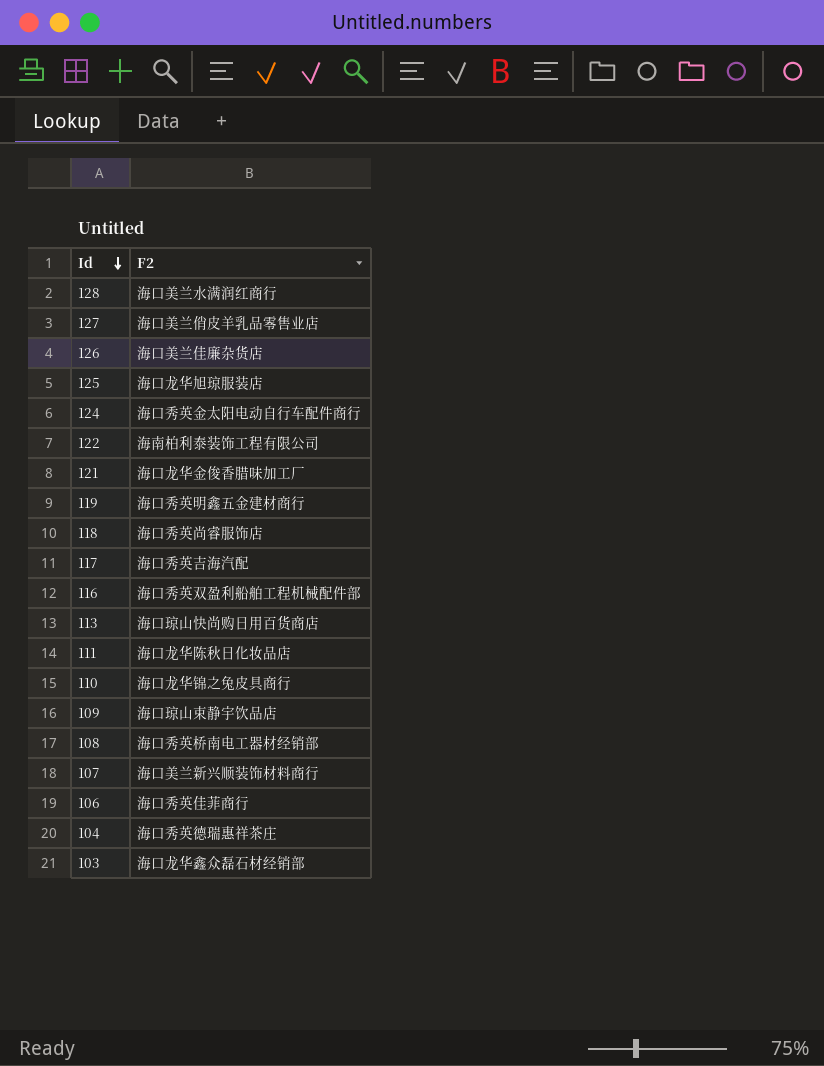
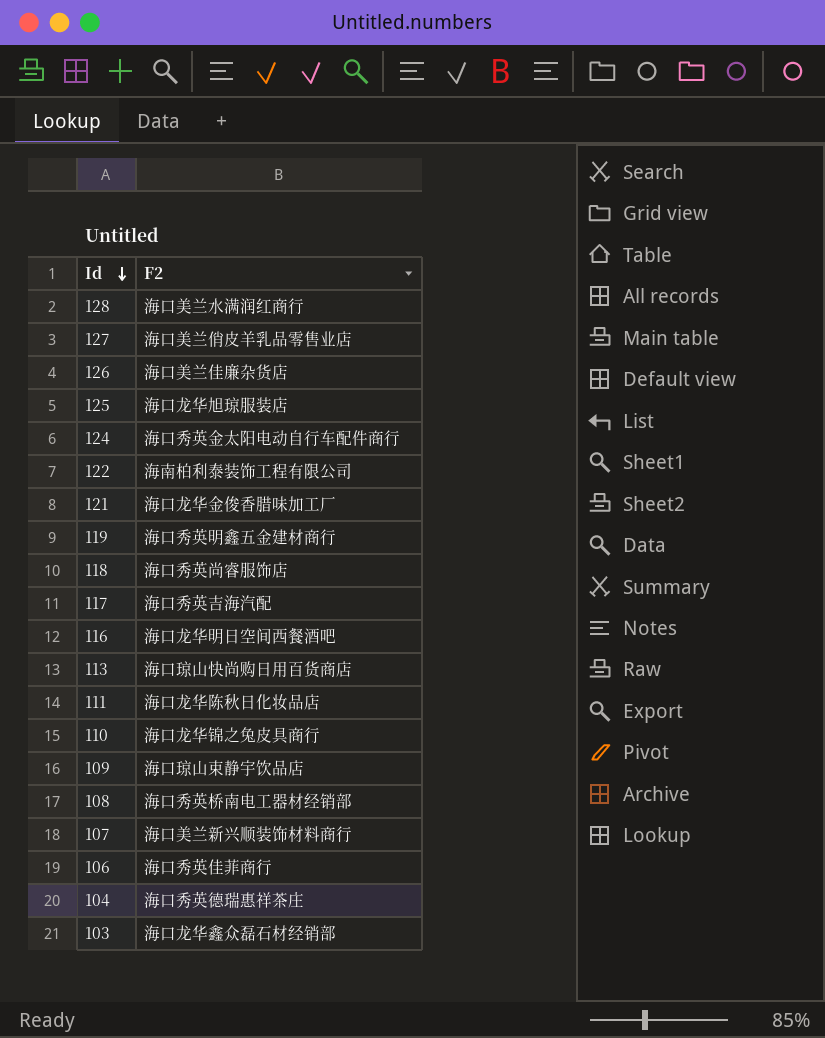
116 | F2: 海口秀英双盈利船舶工程机械配件部 -> 海口龙华明日空间西餐酒吧

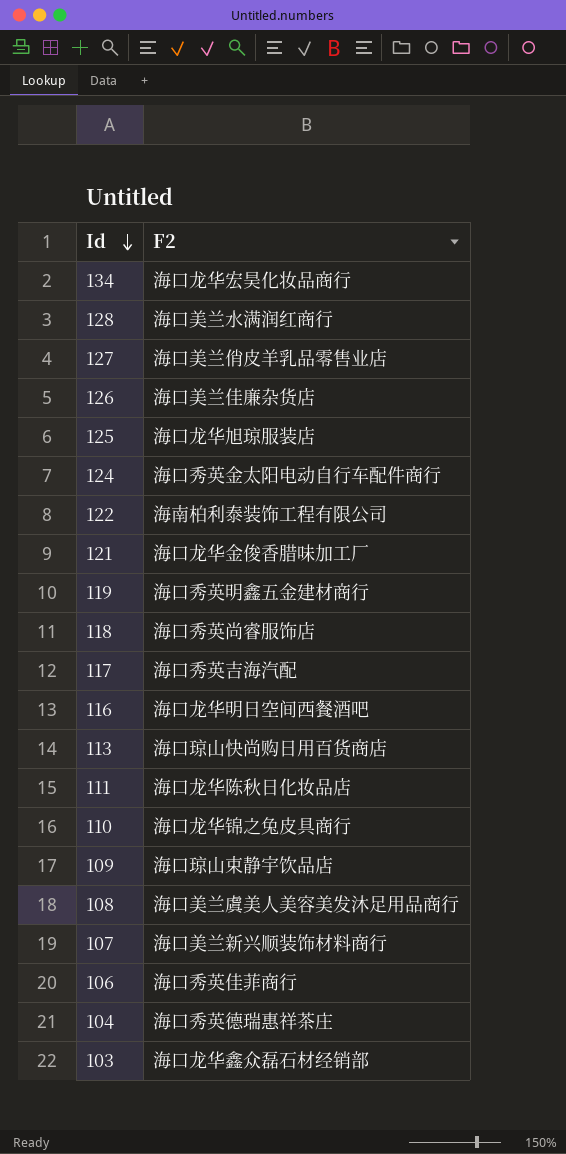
row 134: none -> 海口龙华宏昊化妆品商行
108 | F2: 海口秀英桥南电工器材经销部 -> 海口美兰虞美人美容美发沐足用品商行

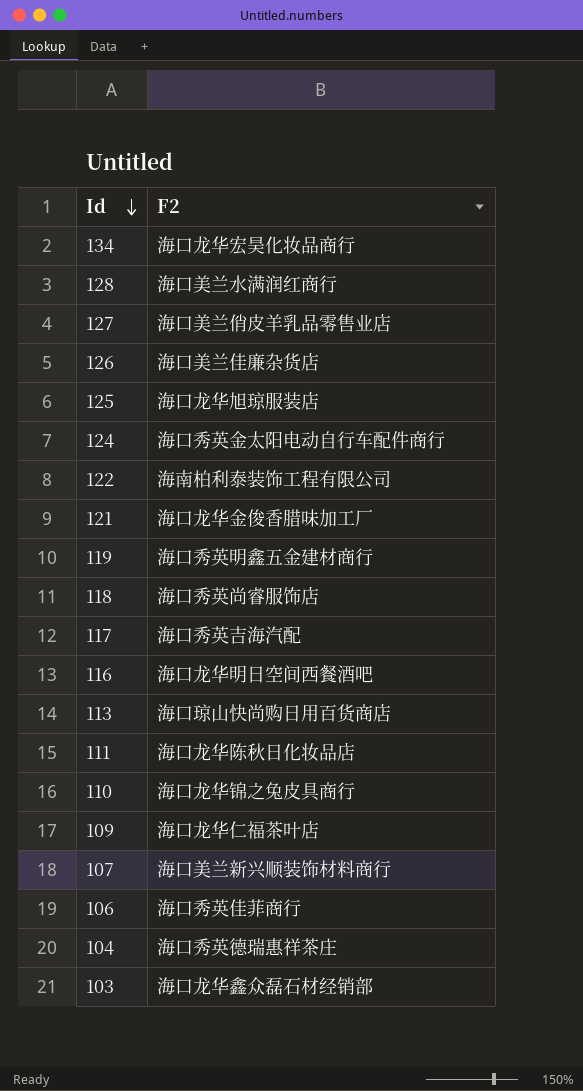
row 108: 海口美兰虞美人美容美发沐足用品商行 -> none
109 | F2: 海口琼山束静宇饮品店 -> 海口龙华仁福茶叶店

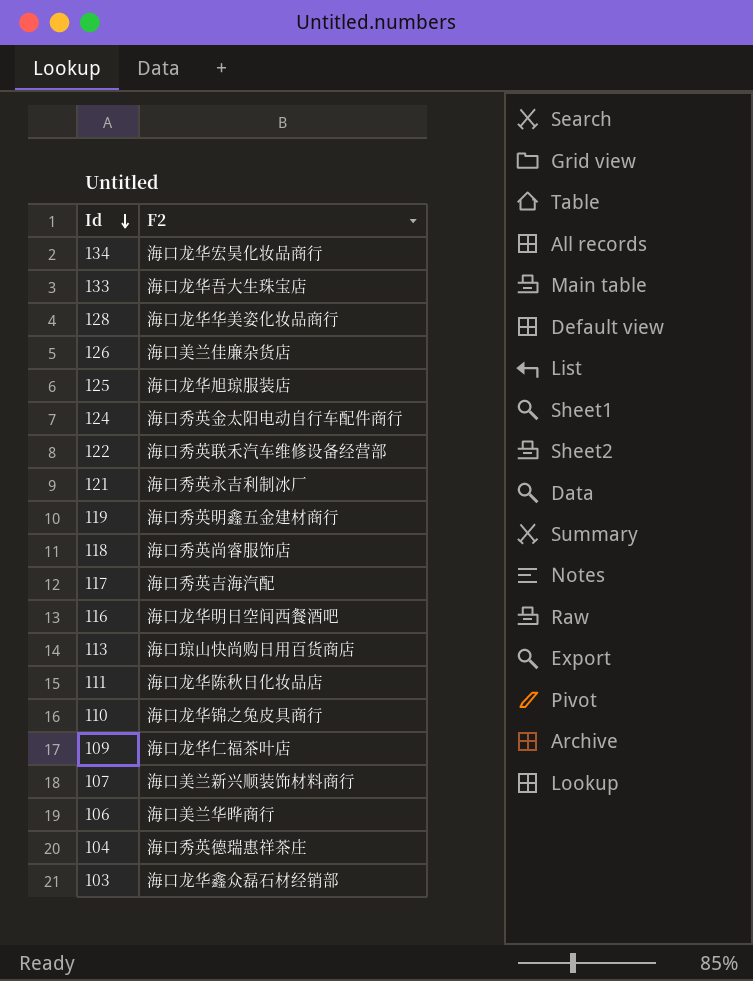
row 127: 海口美兰俏皮羊乳品零售业店 -> none
row 133: none -> 海口龙华吾大生珠宝店
128 | F2: 海口美兰水满润红商行 -> 海口龙华华美姿化妆品商行
122 | F2: 海南柏利泰装饰工程有限公司 -> 海口秀英联禾汽车维修设备经营部
121 | F2: 海口龙华金俊香腊味加工厂 -> 海口秀英永吉利制冰厂
106 | F2: 海口秀英佳菲商行 -> 海口美兰华晔商行

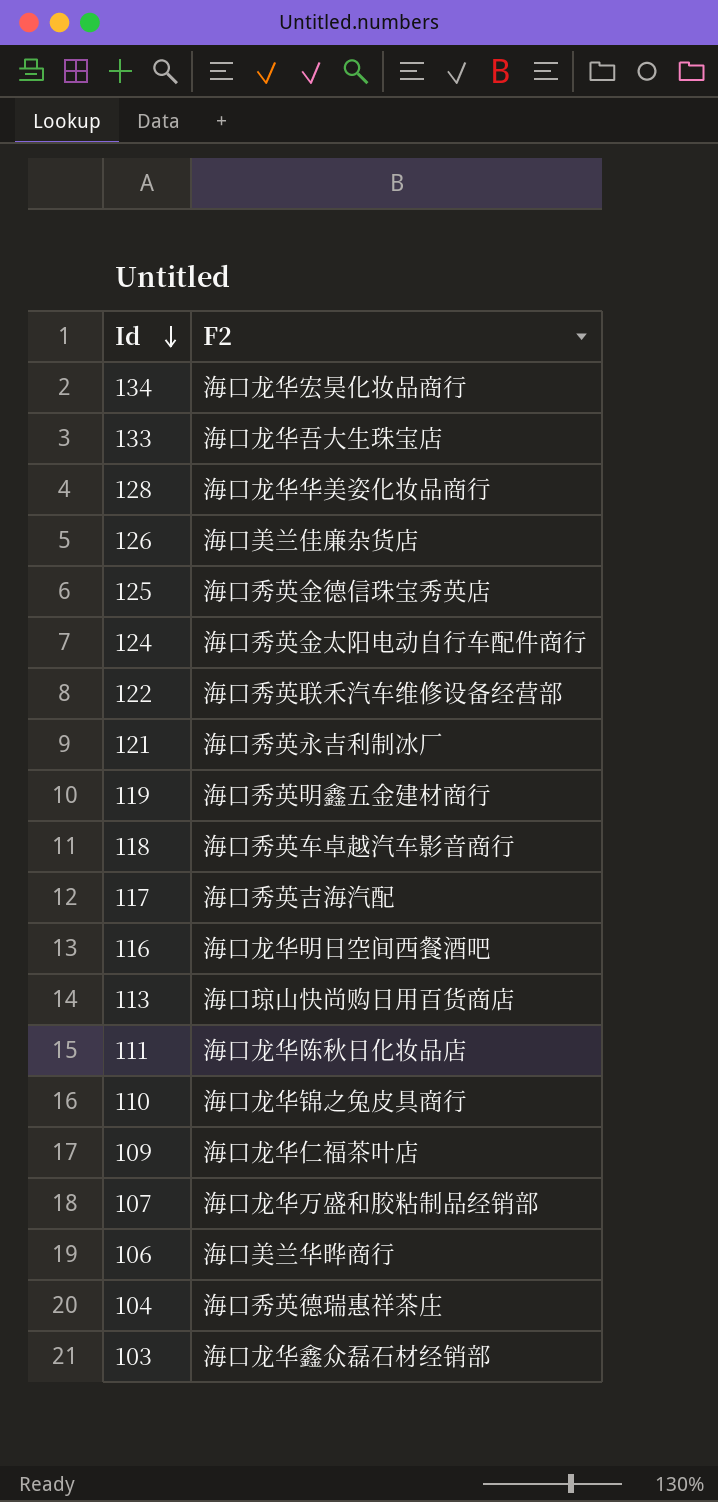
125 | F2: 海口龙华旭琼服装店 -> 海口秀英金德信珠宝秀英店
118 | F2: 海口秀英尚睿服饰店 -> 海口秀英车卓越汽车影音商行
107 | F2: 海口美兰新兴顺装饰材料商行 -> 海口龙华万盛和胶粘制品经销部

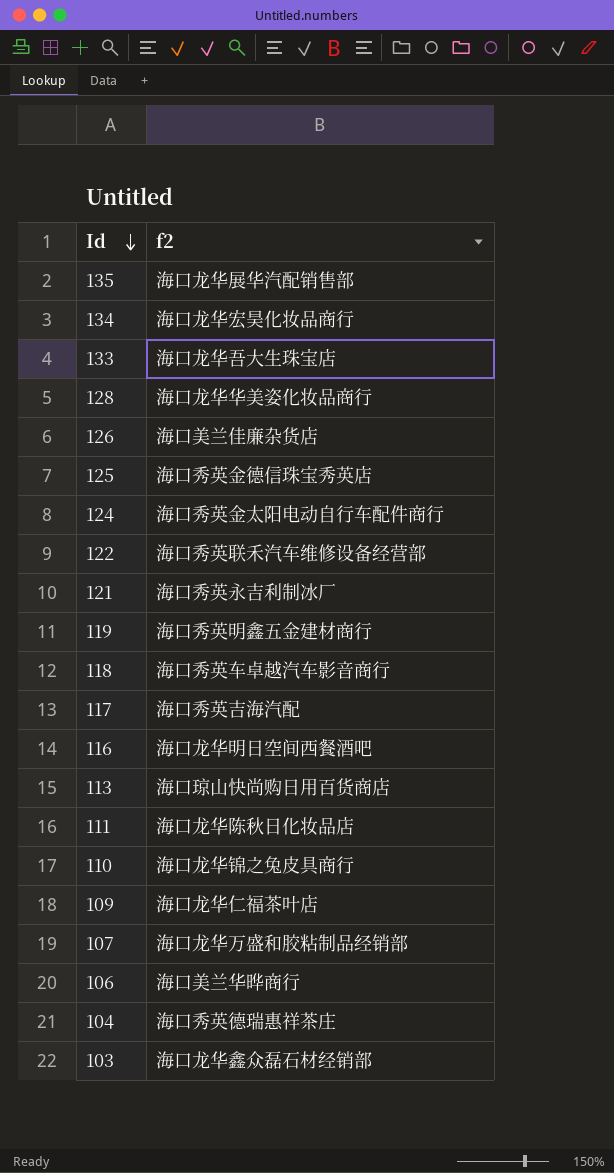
column name: F2 -> f2
row 135: none -> 海口龙华展华汽配销售部

